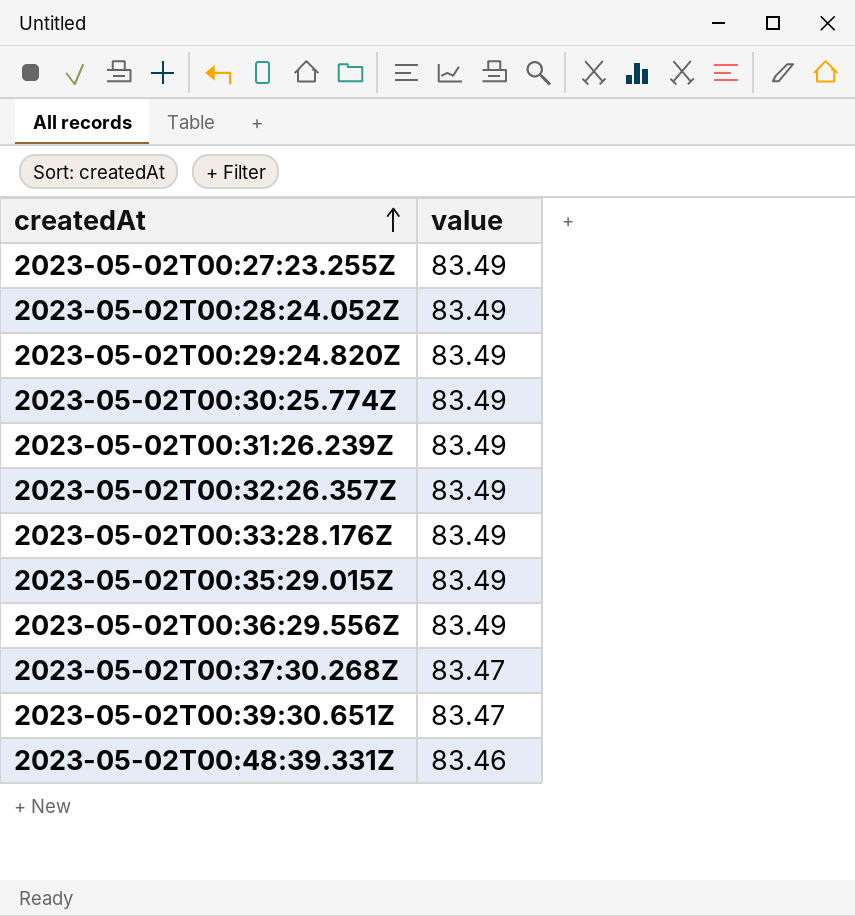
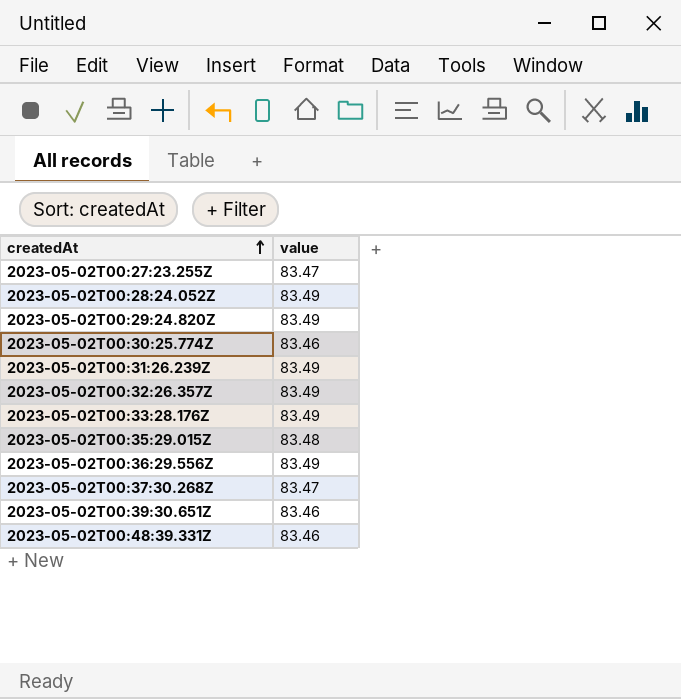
2023-05-02T00:27:23.255Z | value: 83.49 -> 83.47
2023-05-02T00:30:25.774Z | value: 83.49 -> 83.46
2023-05-02T00:35:29.015Z | value: 83.49 -> 83.48
2023-05-02T00:39:30.651Z | value: 83.47 -> 83.46

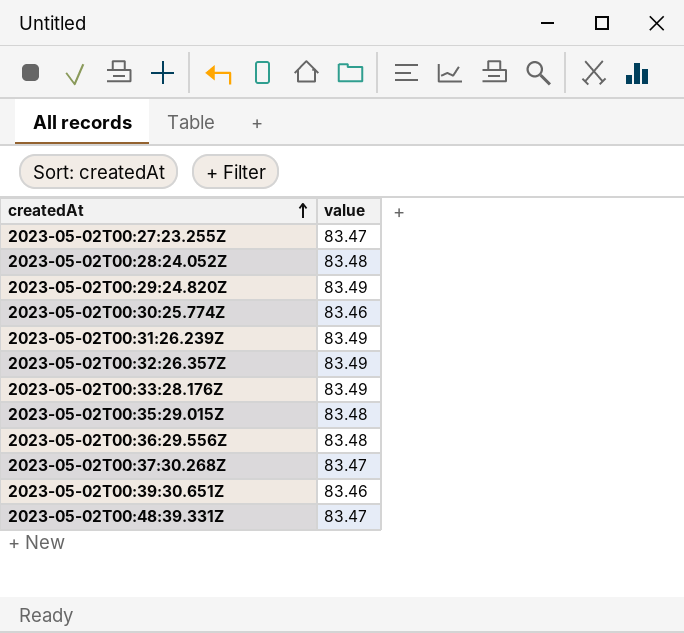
2023-05-02T00:28:24.052Z | value: 83.49 -> 83.48
2023-05-02T00:36:29.556Z | value: 83.49 -> 83.48
2023-05-02T00:48:39.331Z | value: 83.46 -> 83.47

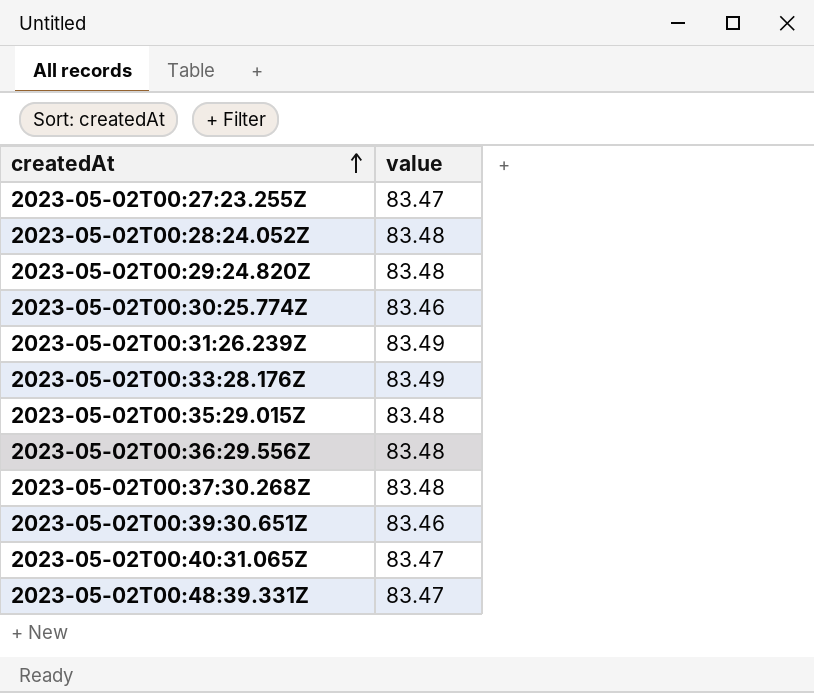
row 2023-05-02T00:32:26.357Z: 83.49 -> none
2023-05-02T00:29:24.820Z | value: 83.49 -> 83.48
2023-05-02T00:37:30.268Z | value: 83.47 -> 83.48
row 2023-05-02T00:40:31.065Z: none -> 83.47

